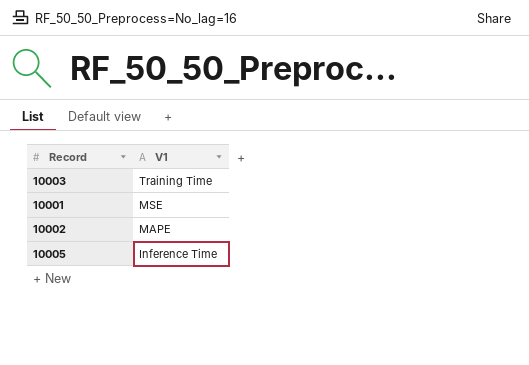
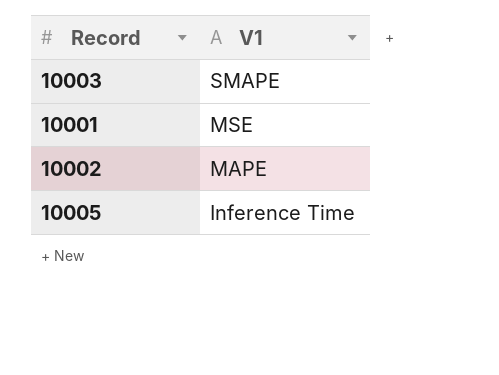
10003 | V1: Training Time -> SMAPE

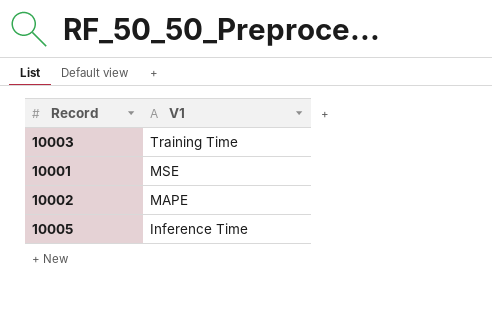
10003 | V1: SMAPE -> Training Time

